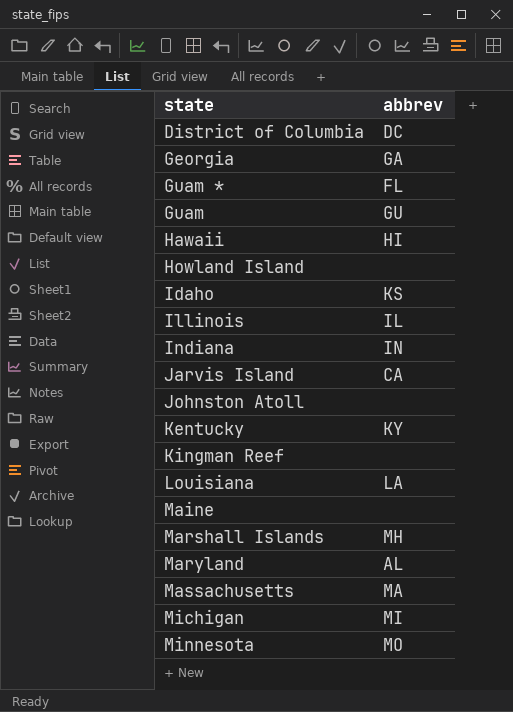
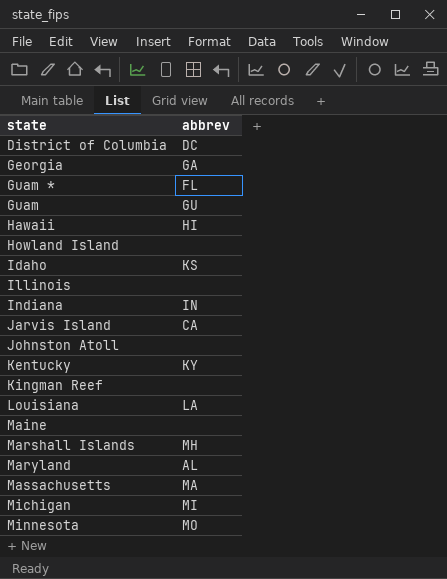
Illinois | abbrev: IL -> none

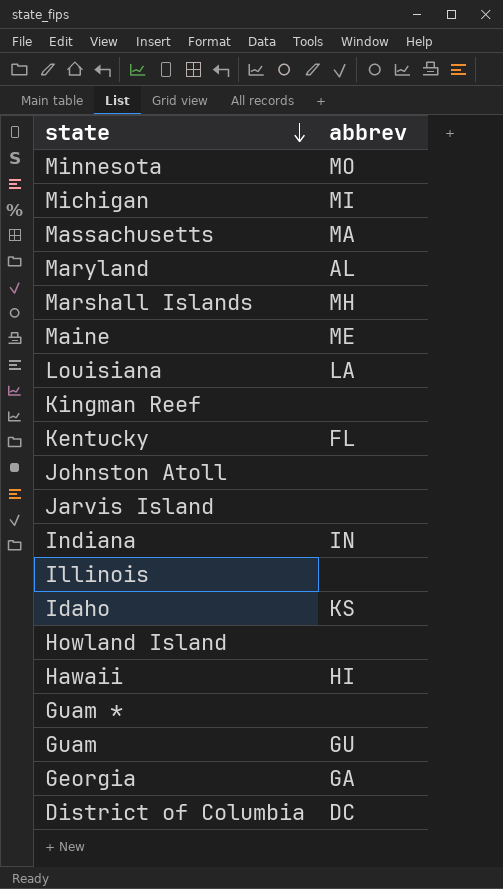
row order: none -> state descending
Maine | abbrev: none -> ME
Kentucky | abbrev: KY -> FL
Jarvis Island | abbrev: CA -> none
Guam * | abbrev: FL -> none

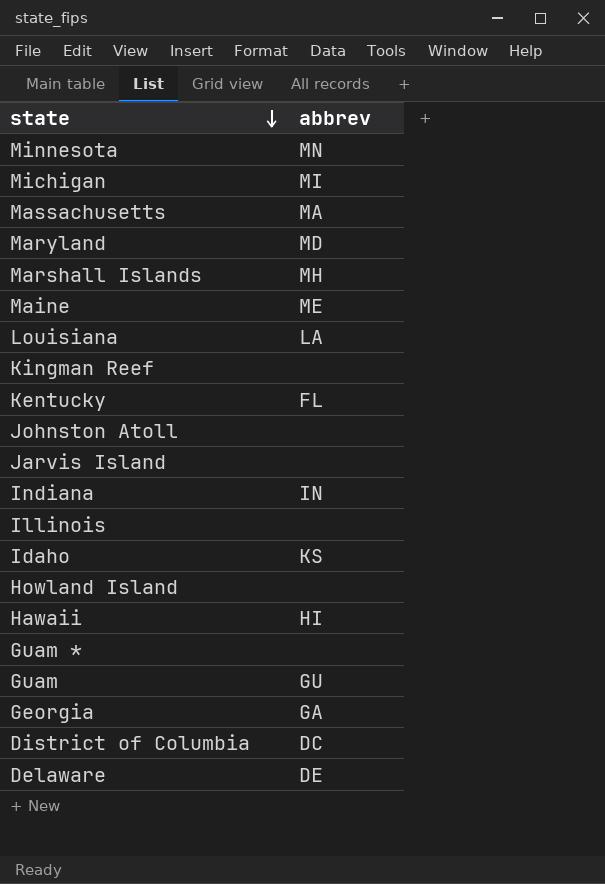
Minnesota | abbrev: MO -> MN
Maryland | abbrev: AL -> MD
row Delaware: none -> DE

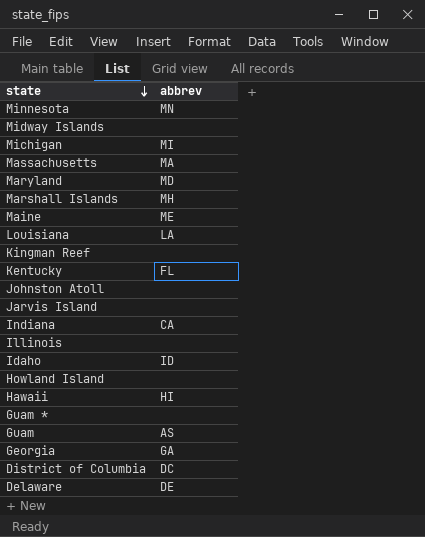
row Midway Islands: none -> none
Indiana | abbrev: IN -> CA
Idaho | abbrev: KS -> ID
Guam | abbrev: GU -> AS

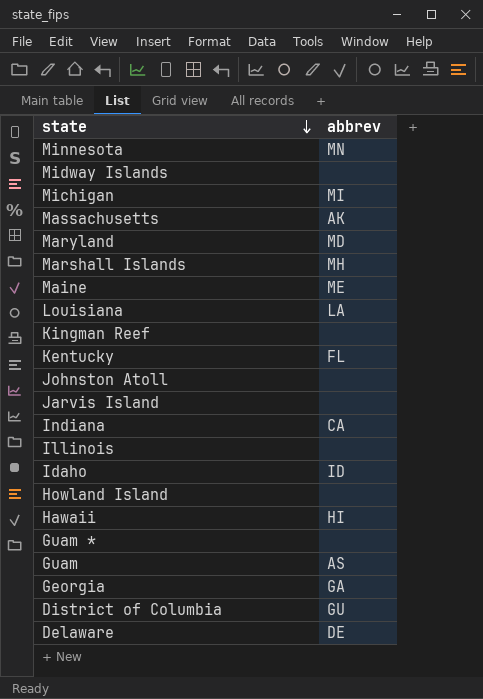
Massachusetts | abbrev: MA -> AK
District of Columbia | abbrev: DC -> GU

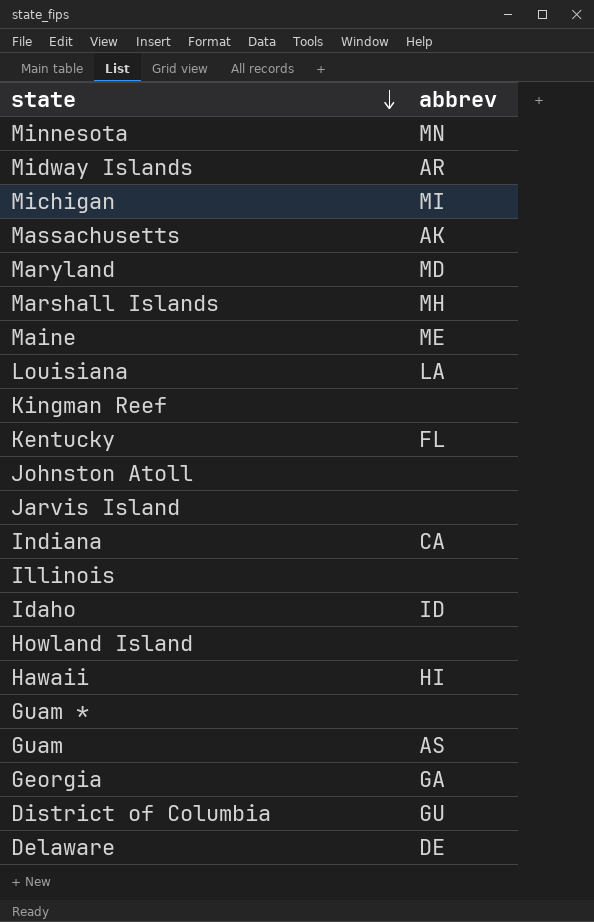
Midway Islands | abbrev: none -> AR

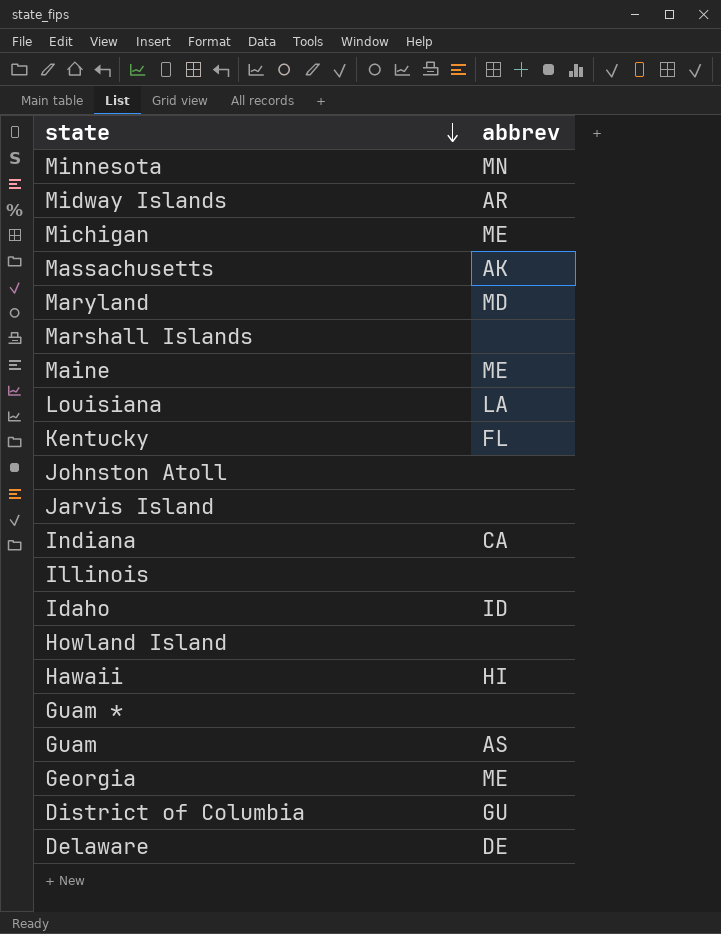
row Kingman Reef: none -> none
Michigan | abbrev: MI -> ME
Marshall Islands | abbrev: MH -> none
Georgia | abbrev: GA -> ME

